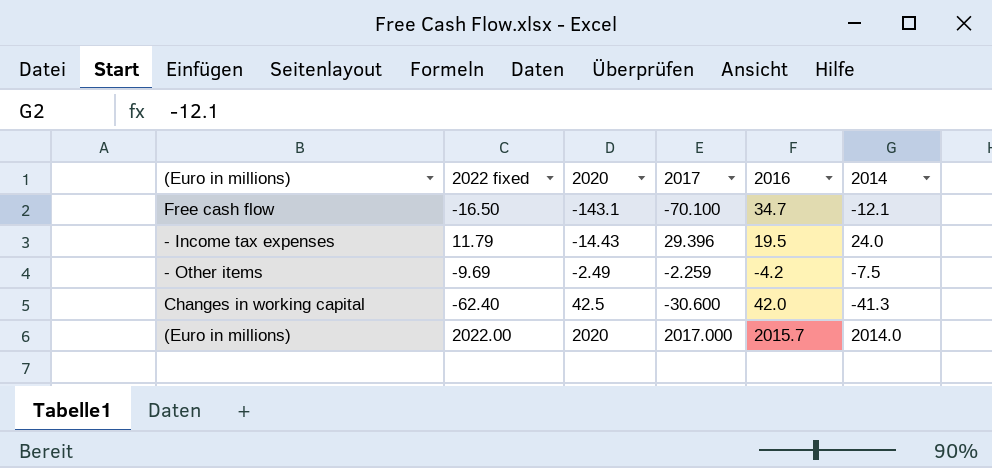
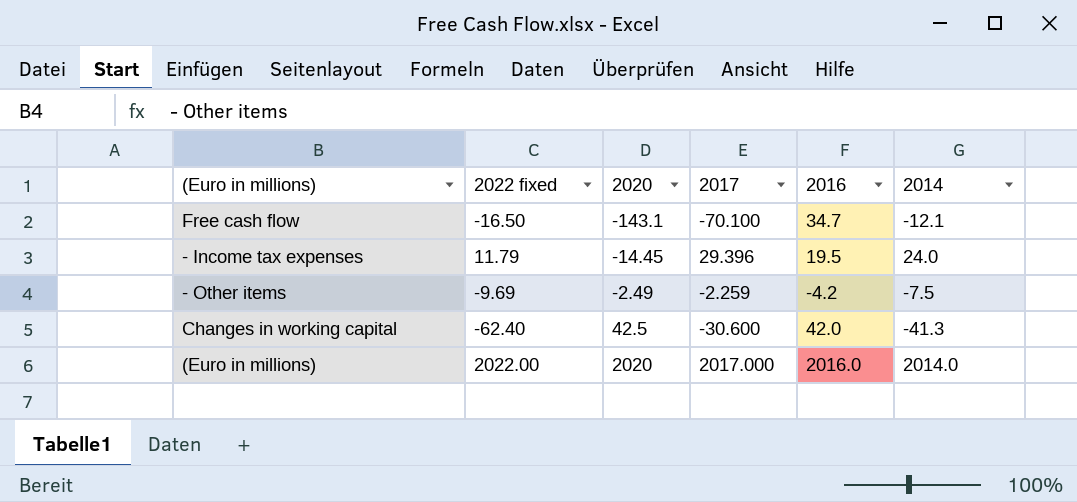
- Income tax expenses | 2020: -14.43 -> -14.45
(Euro in millions) | 2016: 2015.7 -> 2016.0

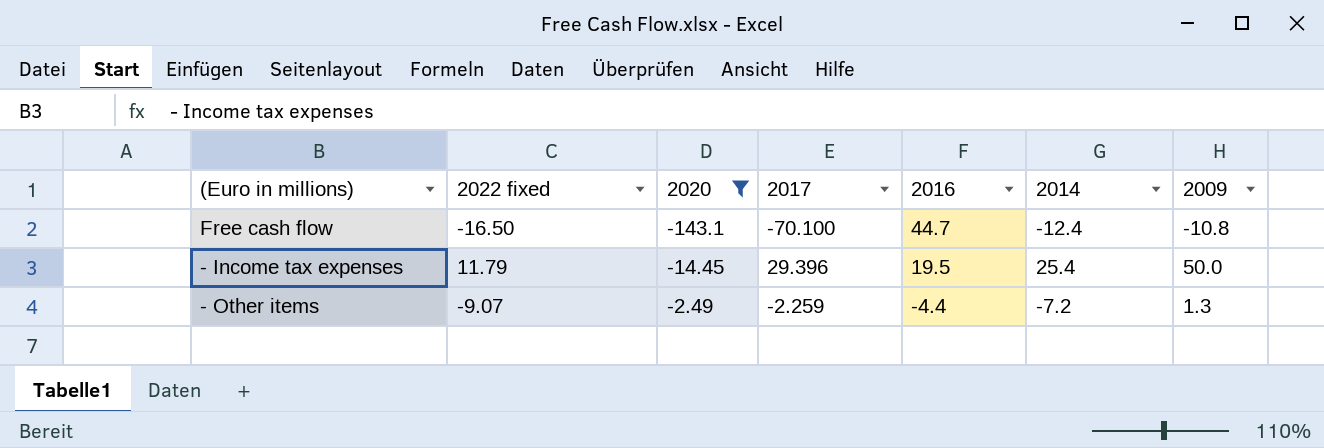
filter: none -> 2020 <= -2.49
column 2009 | position: none -> 7
Free cash flow | 2016: 34.7 -> 44.7
Free cash flow | 2014: -12.1 -> -12.4
- Income tax expenses | 2014: 24.0 -> 25.4
- Other items | 2022 fixed: -9.69 -> -9.07
- Other items | 2016: -4.2 -> -4.4
- Other items | 2014: -7.5 -> -7.2

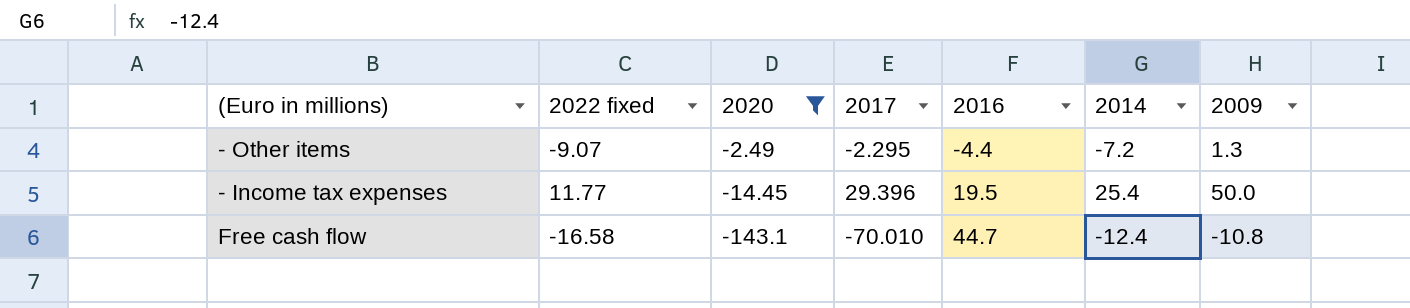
row order: 2020 ascending -> 2020 descending
- Other items | 2017: -2.259 -> -2.295
- Income tax expenses | 2022 fixed: 11.79 -> 11.77
Free cash flow | 2022 fixed: -16.50 -> -16.58
Free cash flow | 2017: -70.100 -> -70.010

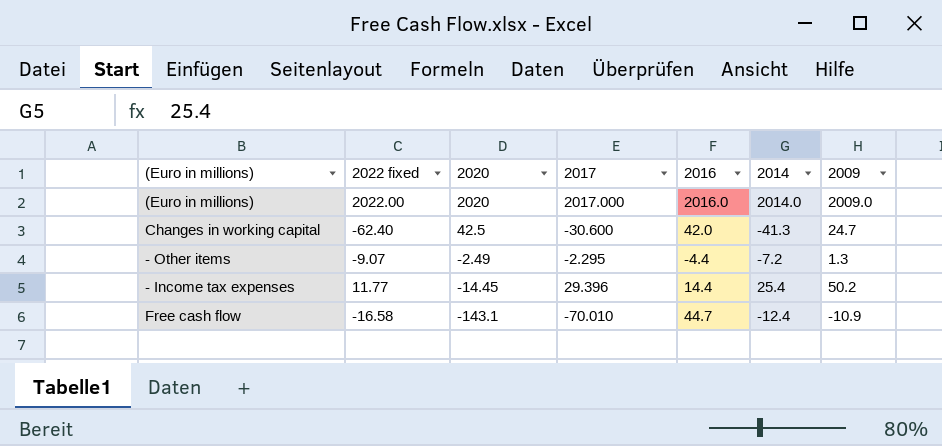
filter: 2020 <= -2.49 -> none
- Income tax expenses | 2016: 19.5 -> 14.4
- Income tax expenses | 2009: 50.0 -> 50.2
Free cash flow | 2009: -10.8 -> -10.9

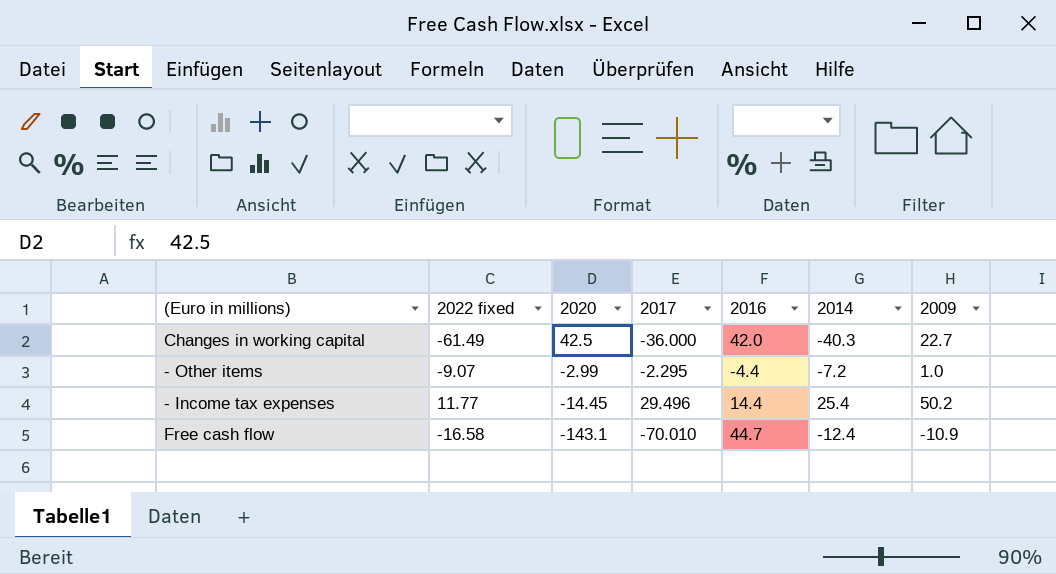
row (Euro in millions): 2022.00 | 2020 | 2017.000 | 2016.0 | 2014.0 | 2009.0 -> none
Changes in working capital | 2022 fixed: -62.40 -> -61.49
Changes in working capital | 2017: -30.600 -> -36.000
Changes in working capital | 2014: -41.3 -> -40.3
Changes in working capital | 2009: 24.7 -> 22.7
- Other items | 2020: -2.49 -> -2.99
- Other items | 2009: 1.3 -> 1.0
- Income tax expenses | 2017: 29.396 -> 29.496

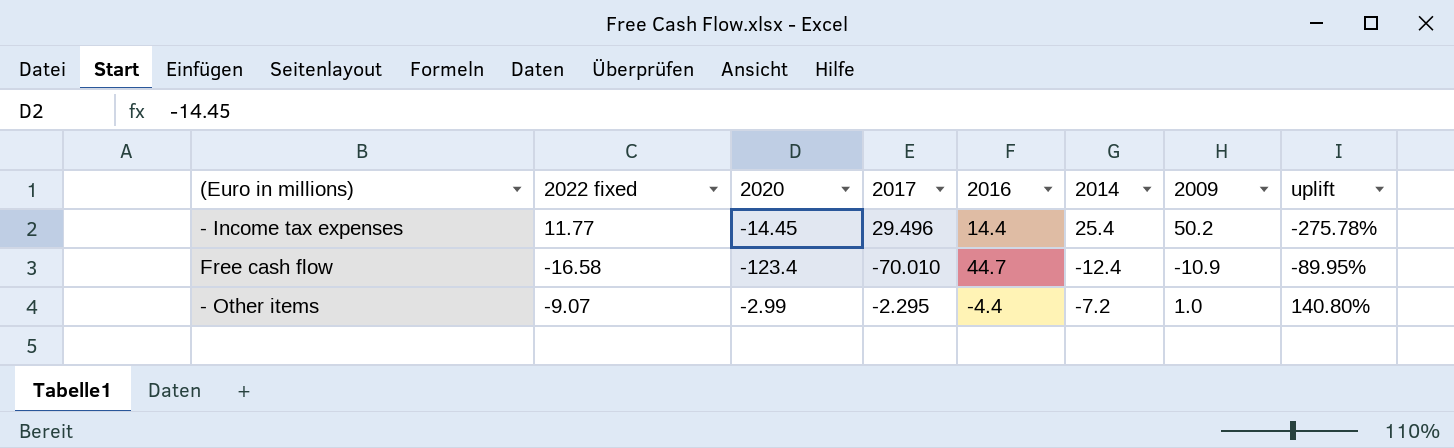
row order: 2020 descending -> uplift ascending
column uplift | formula: none -> ([2014] - [2020]) / [2020]
row Changes in working capital: -61.49 | 42.5 | -36.000 | 42.0 | -40.3 | 22.7 -> none
Free cash flow | 2020: -143.1 -> -123.4

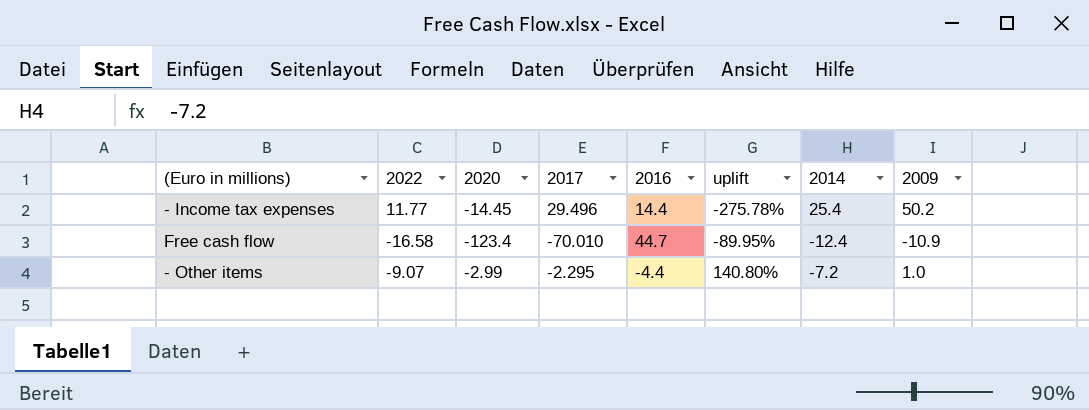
column name: 2022 fixed -> 2022
column uplift | position: 8 -> 6

